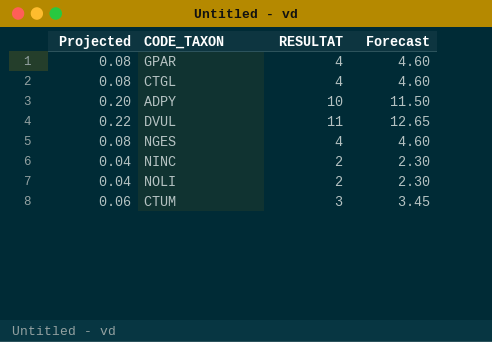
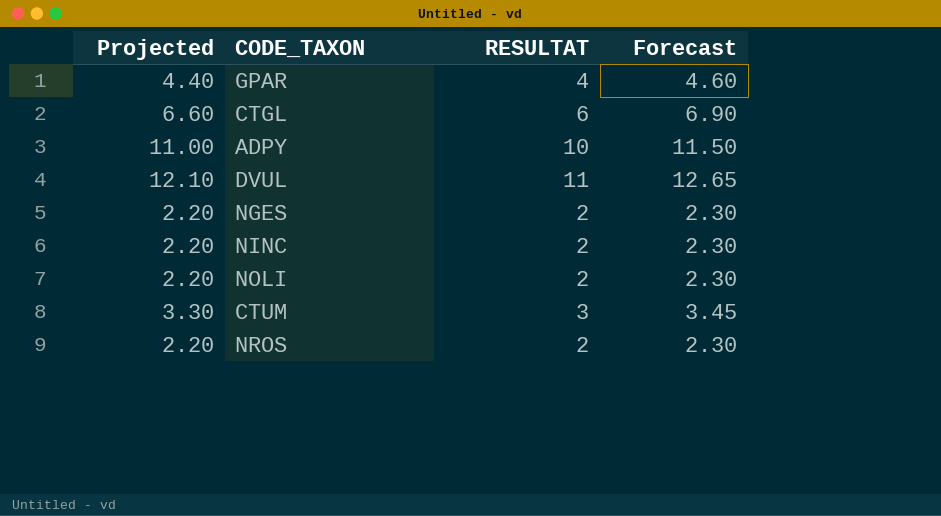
column Projected | formula: [RESULTAT] * 0.02 -> [RESULTAT] * 1.1
CTGL | RESULTAT: 4 -> 6
CTGL | Forecast: 4.60 -> 6.90
NGES | RESULTAT: 4 -> 2
NGES | Forecast: 4.60 -> 2.30
row NROS: none -> 2.20 | 2 | 2.30

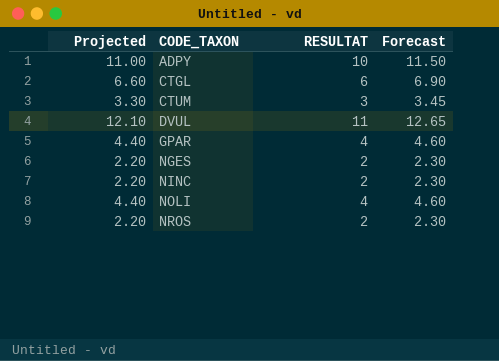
row order: none -> CODE_TAXON ascending
NOLI | Projected: 2.20 -> 4.40
NOLI | RESULTAT: 2 -> 4
NOLI | Forecast: 2.30 -> 4.60

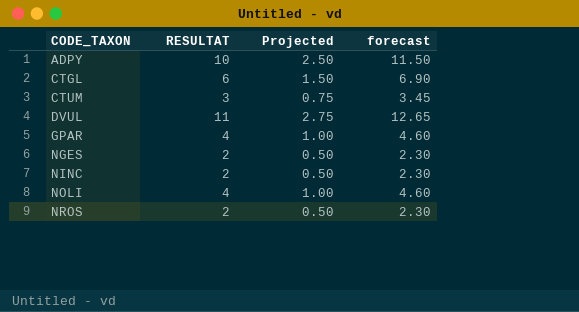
column Projected | formula: [RESULTAT] * 1.1 -> [RESULTAT] * 0.25
column Projected | position: 1 -> 3
column name: Forecast -> forecast

